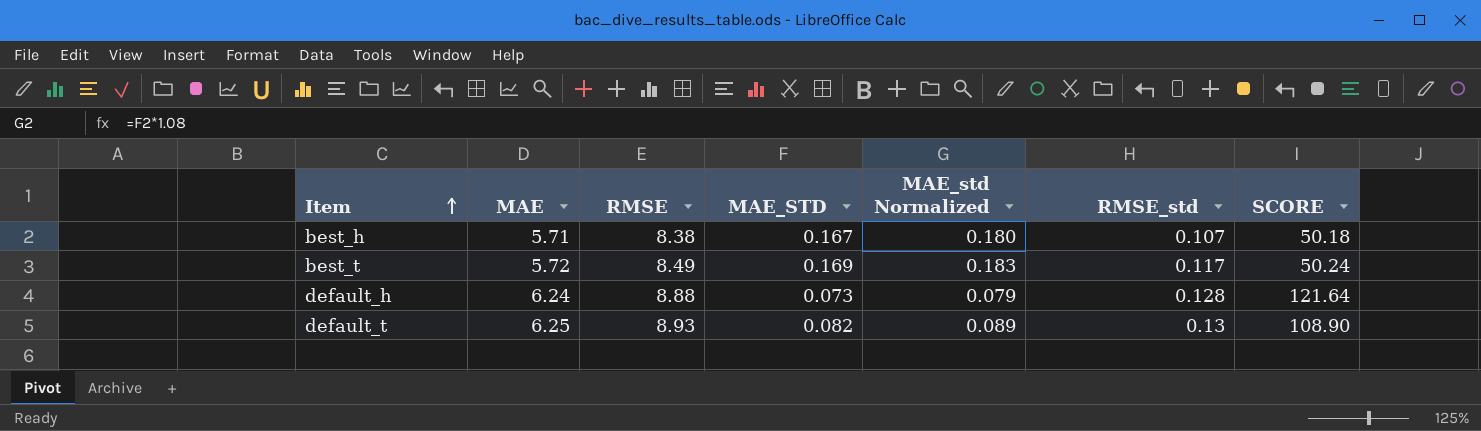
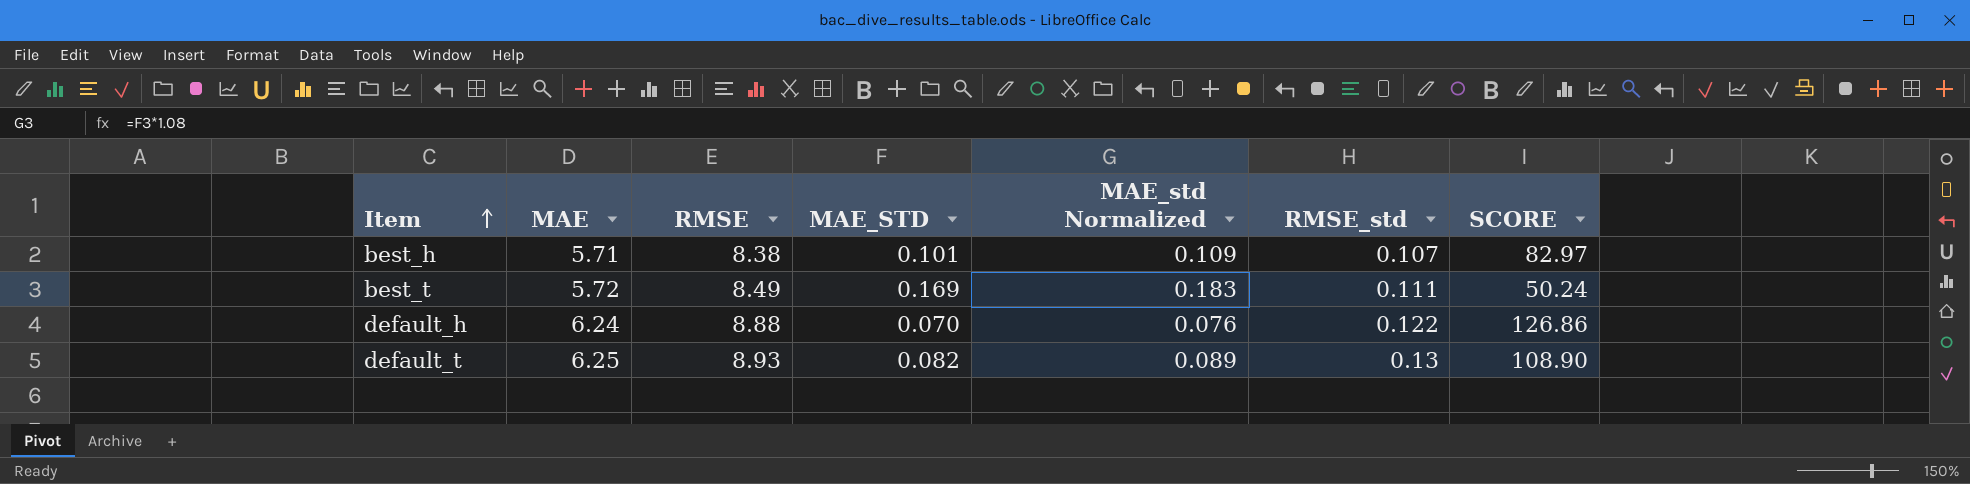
best_h | MAE_STD: 0.167 -> 0.101
best_h | MAE_std Normalized: 0.180 -> 0.109
best_h | SCORE: 50.18 -> 82.97
best_t | RMSE_std: 0.117 -> 0.111
default_h | MAE_STD: 0.073 -> 0.070
default_h | MAE_std Normalized: 0.079 -> 0.076
default_h | RMSE_std: 0.128 -> 0.122
default_h | SCORE: 121.64 -> 126.86

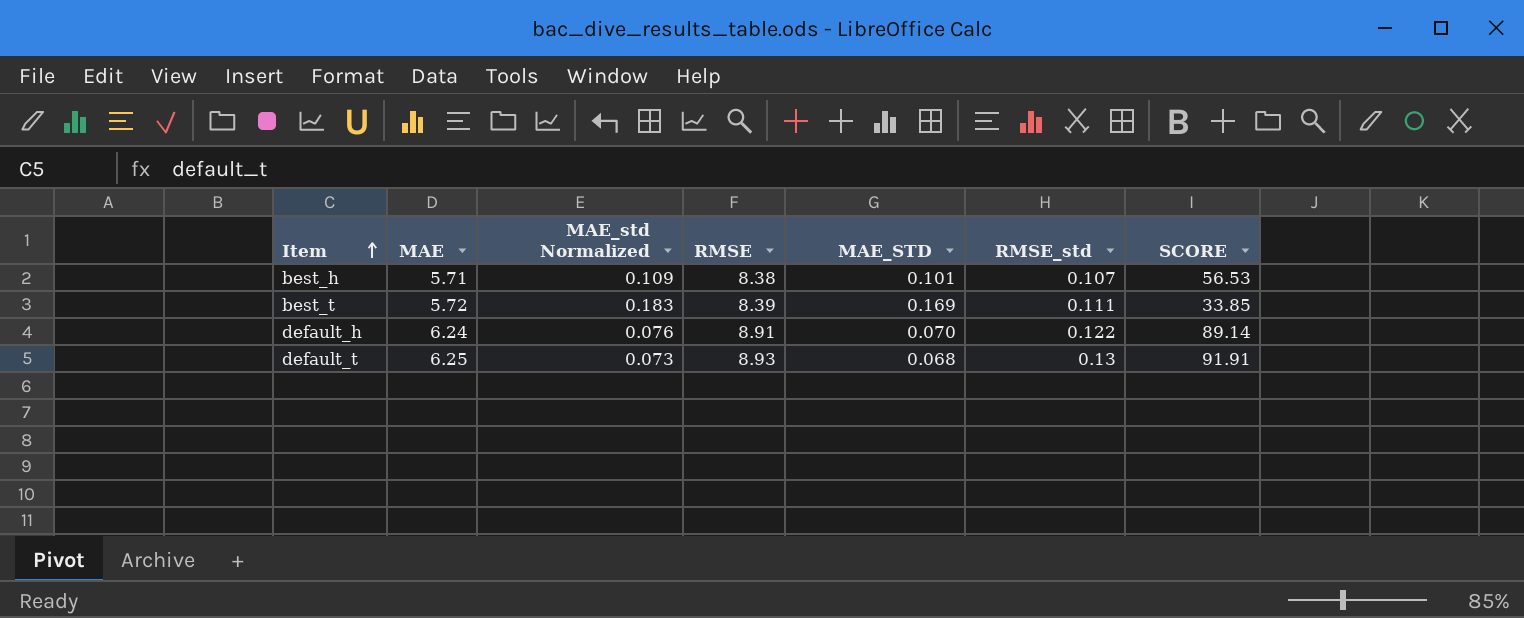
column MAE_std Normalized | position: 5 -> 3
column SCORE | formula: [RMSE] / [MAE_STD] -> [MAE] / [MAE_STD]
best_t | RMSE: 8.49 -> 8.39
default_h | RMSE: 8.88 -> 8.91
default_t | MAE_std Normalized: 0.089 -> 0.073
default_t | MAE_STD: 0.082 -> 0.068

